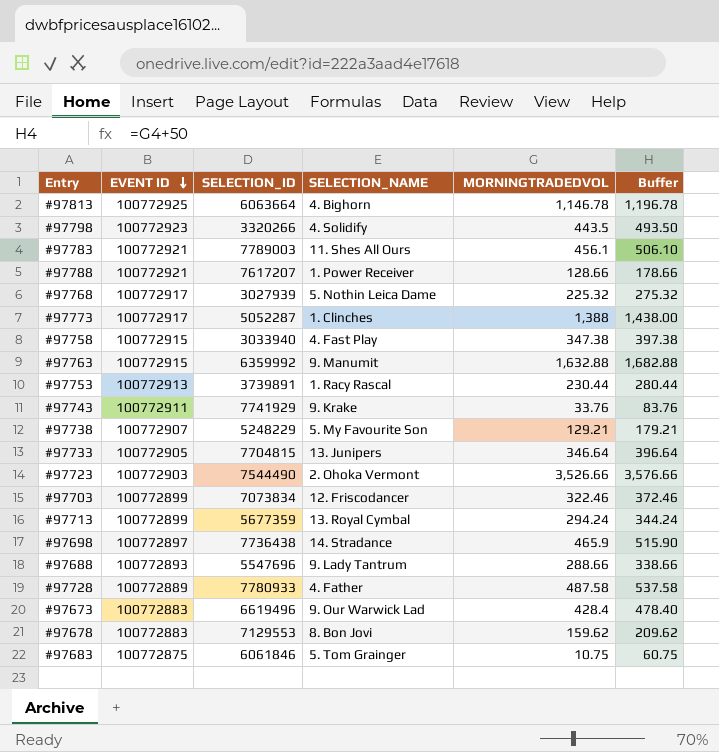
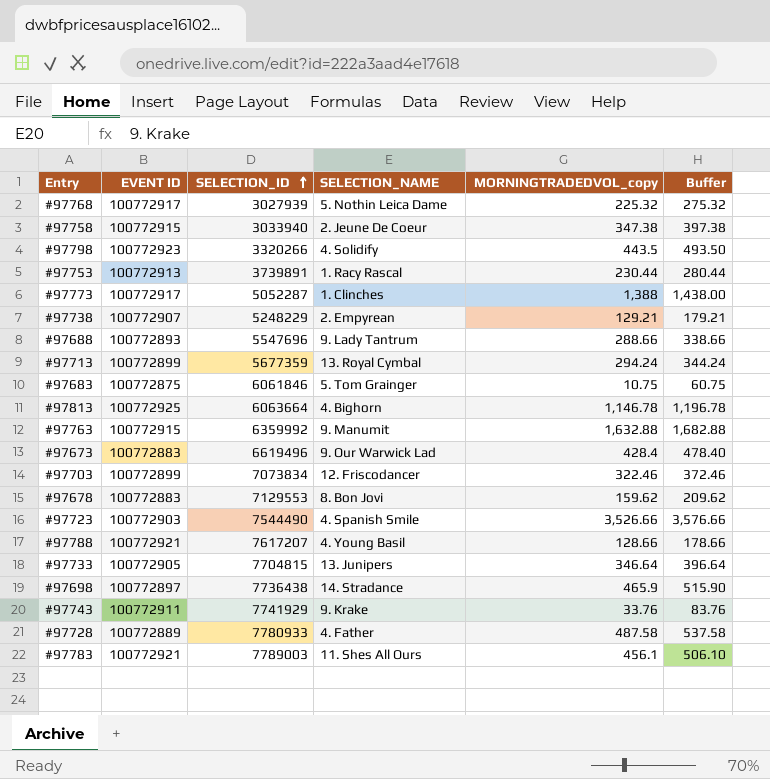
row order: EVENT ID descending -> SELECTION_ID ascending
column name: MORNINGTRADEDVOL -> MORNINGTRADEDVOL_copy
#97758 | SELECTION_NAME: 4. Fast Play -> 2. Jeune De Coeur
#97738 | SELECTION_NAME: 5. My Favourite Son -> 2. Empyrean
#97723 | SELECTION_NAME: 2. Ohoka Vermont -> 4. Spanish Smile
#97788 | SELECTION_NAME: 1. Power Receiver -> 4. Young Basil

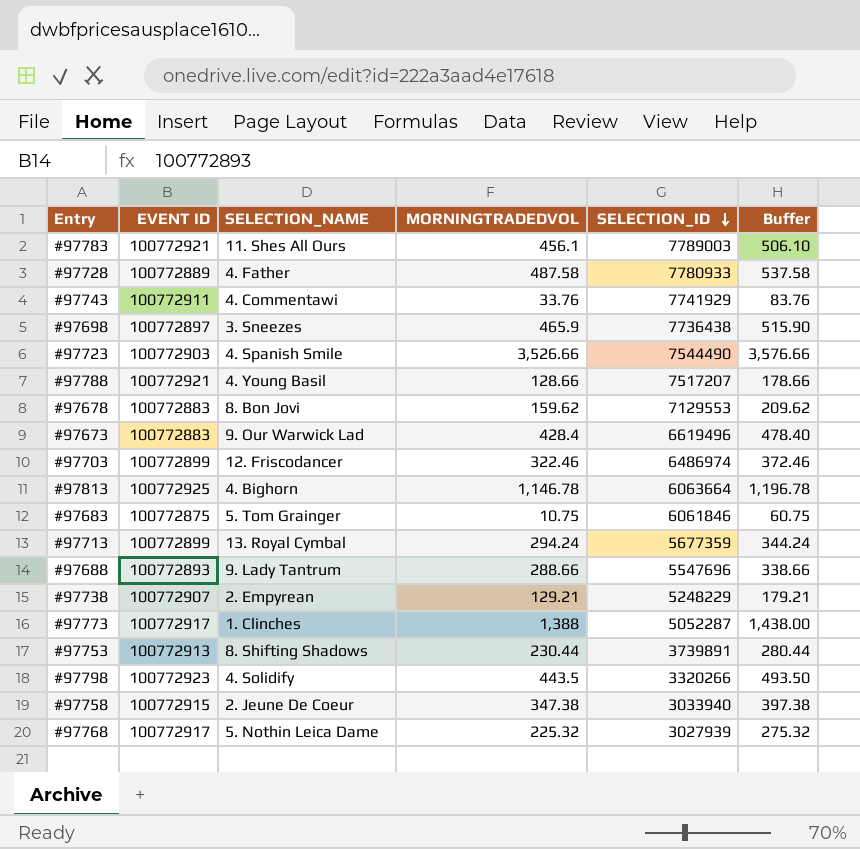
row order: SELECTION_ID ascending -> SELECTION_ID descending
column name: MORNINGTRADEDVOL_copy -> MORNINGTRADEDVOL
column SELECTION_ID | position: 3 -> 5
row #97763: 100772915 | 6359992 | 9. Manumit | 1,632.88 | 1,682.88 -> none
row #97733: 100772905 | 7704815 | 13. Junipers | 346.64 | 396.64 -> none
#97743 | SELECTION_NAME: 9. Krake -> 4. Commentawi
#97698 | SELECTION_NAME: 14. Stradance -> 3. Sneezes
#97788 | SELECTION_ID: 7617207 -> 7517207
#97703 | SELECTION_ID: 7073834 -> 6486974
#97753 | SELECTION_NAME: 1. Racy Rascal -> 8. Shifting Shadows

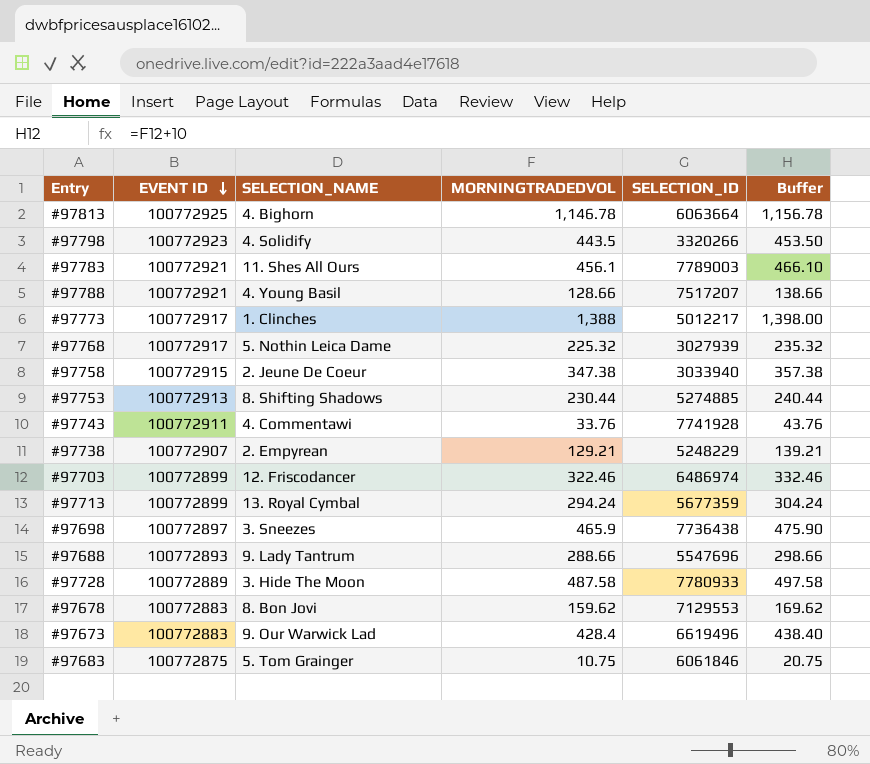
row order: SELECTION_ID descending -> EVENT ID descending
column Buffer | formula: [MORNINGTRADEDVOL] + 50 -> [MORNINGTRADEDVOL] + 10
row #97723: 100772903 | 4. Spanish Smile | 3,526.66 | 7544490 | 3,576.66 -> none
#97773 | SELECTION_ID: 5052287 -> 5012217
#97753 | SELECTION_ID: 3739891 -> 5274885
#97743 | SELECTION_ID: 7741929 -> 7741928
#97728 | SELECTION_NAME: 4. Father -> 3. Hide The Moon

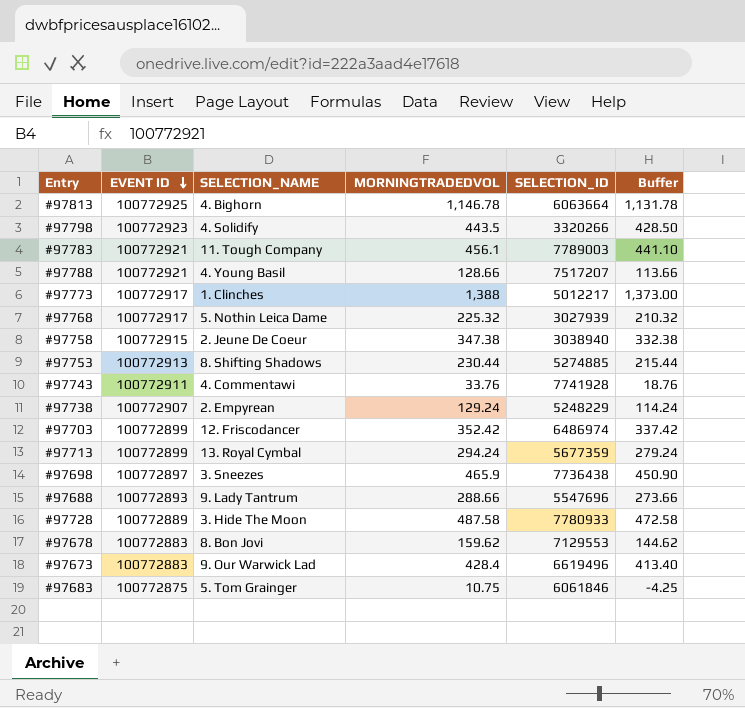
column Buffer | formula: [MORNINGTRADEDVOL] + 10 -> [MORNINGTRADEDVOL] - 15
#97783 | SELECTION_NAME: 11. Shes All Ours -> 11. Tough Company
#97758 | SELECTION_ID: 3033940 -> 3038940
#97738 | MORNINGTRADEDVOL: 129.21 -> 129.24
#97703 | MORNINGTRADEDVOL: 322.46 -> 352.42

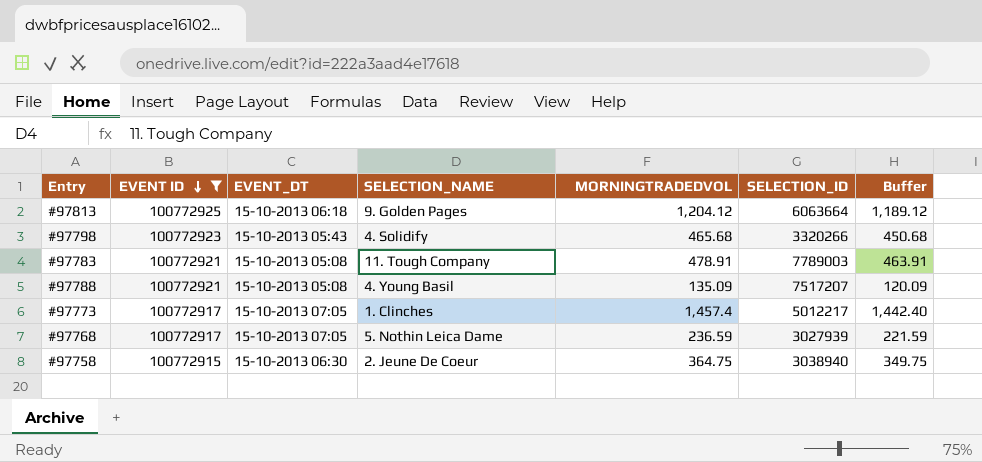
filter: none -> EVENT ID >= 100772915
column EVENT_DT | position: none -> 3
#97813 | SELECTION_NAME: 4. Bighorn -> 9. Golden Pages
#97813 | MORNINGTRADEDVOL: 1,146.78 -> 1,204.12
#97813 | Buffer: 1,131.78 -> 1,189.12
#97798 | MORNINGTRADEDVOL: 443.5 -> 465.68
#97798 | Buffer: 428.50 -> 450.68
#97783 | MORNINGTRADEDVOL: 456.1 -> 478.91
#97783 | Buffer: 441.10 -> 463.91
#97788 | MORNINGTRADEDVOL: 128.66 -> 135.09
#97788 | Buffer: 113.66 -> 120.09
#97773 | MORNINGTRADEDVOL: 1,388 -> 1,457.4
#97773 | Buffer: 1,373.00 -> 1,442.40
#97768 | MORNINGTRADEDVOL: 225.32 -> 236.59
#97768 | Buffer: 210.32 -> 221.59
#97758 | MORNINGTRADEDVOL: 347.38 -> 364.75
#97758 | Buffer: 332.38 -> 349.75

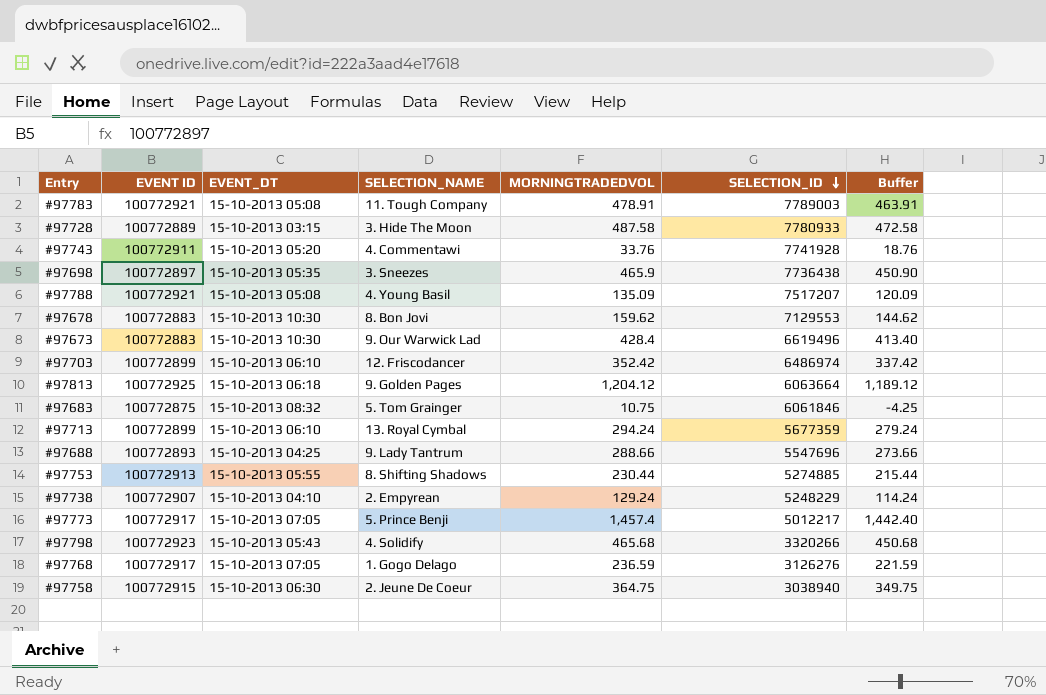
filter: EVENT ID >= 100772915 -> none
row order: EVENT ID descending -> SELECTION_ID descending
#97773 | SELECTION_NAME: 1. Clinches -> 5. Prince Benji
#97768 | SELECTION_NAME: 5. Nothin Leica Dame -> 1. Gogo Delago
#97768 | SELECTION_ID: 3027939 -> 3126276

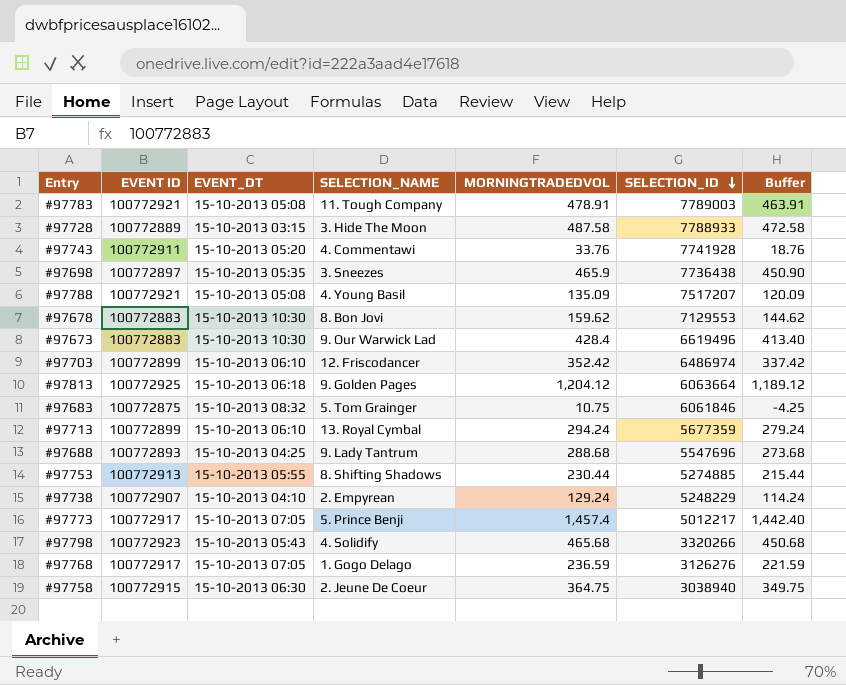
#97728 | SELECTION_ID: 7780933 -> 7788933
#97688 | MORNINGTRADEDVOL: 288.66 -> 288.68
#97688 | Buffer: 273.66 -> 273.68

